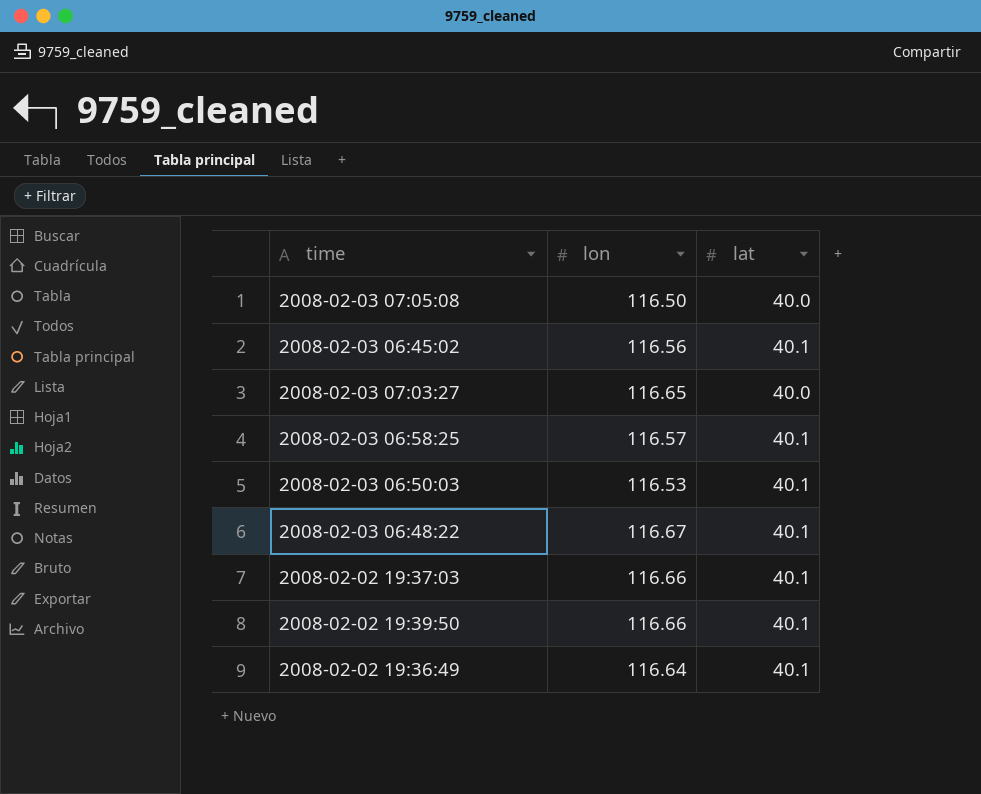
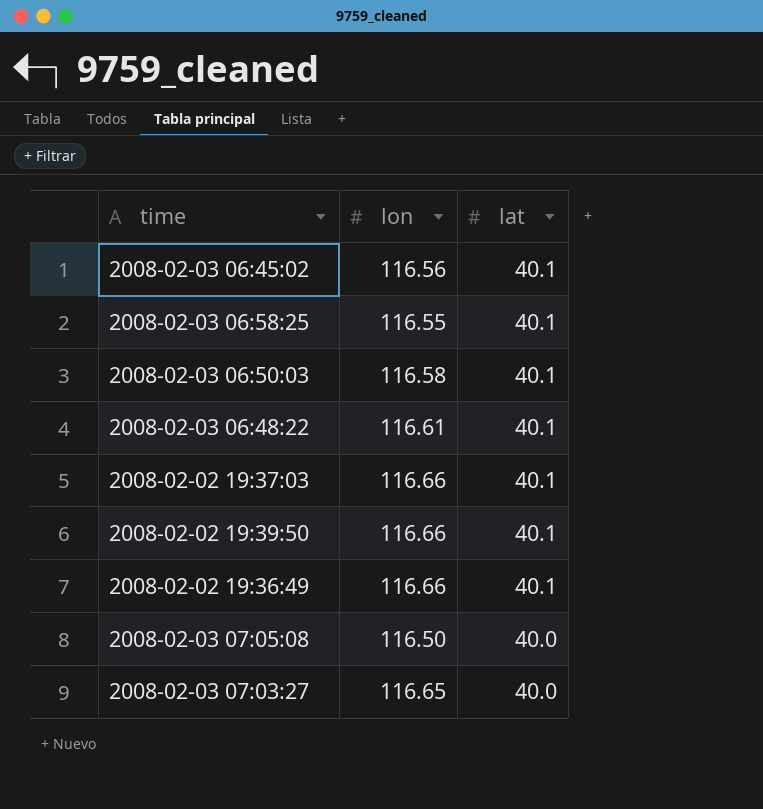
row order: none -> lat descending
2008-02-03 06:58:25 | lon: 116.57 -> 116.55
2008-02-03 06:50:03 | lon: 116.53 -> 116.58
2008-02-03 06:48:22 | lon: 116.67 -> 116.61
2008-02-02 19:36:49 | lon: 116.64 -> 116.66

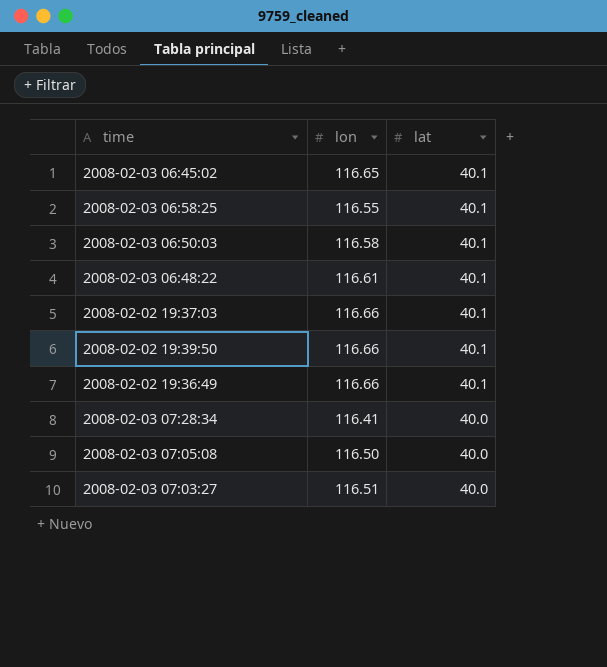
2008-02-03 06:45:02 | lon: 116.56 -> 116.65
row 2008-02-03 07:28:34: none -> 116.41 | 40.0
2008-02-03 07:03:27 | lon: 116.65 -> 116.51

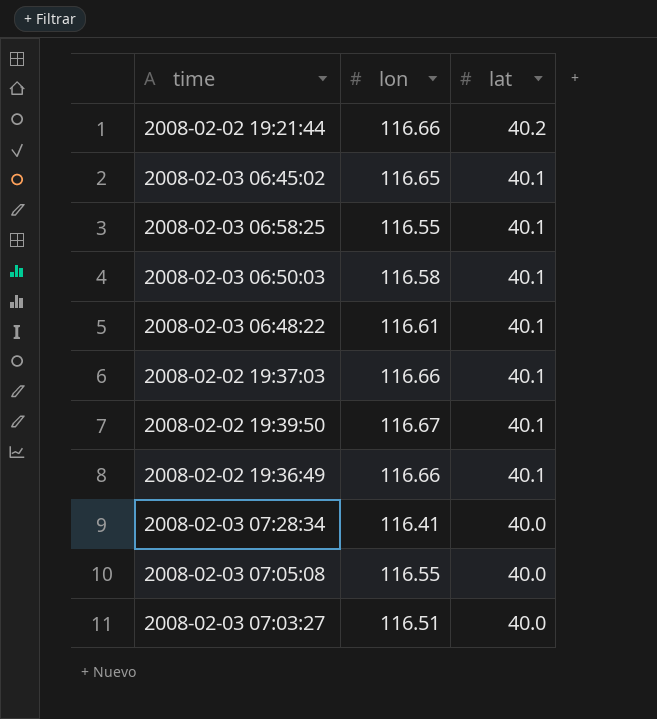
row 2008-02-02 19:21:44: none -> 116.66 | 40.2
2008-02-02 19:39:50 | lon: 116.66 -> 116.67
2008-02-03 07:05:08 | lon: 116.50 -> 116.55

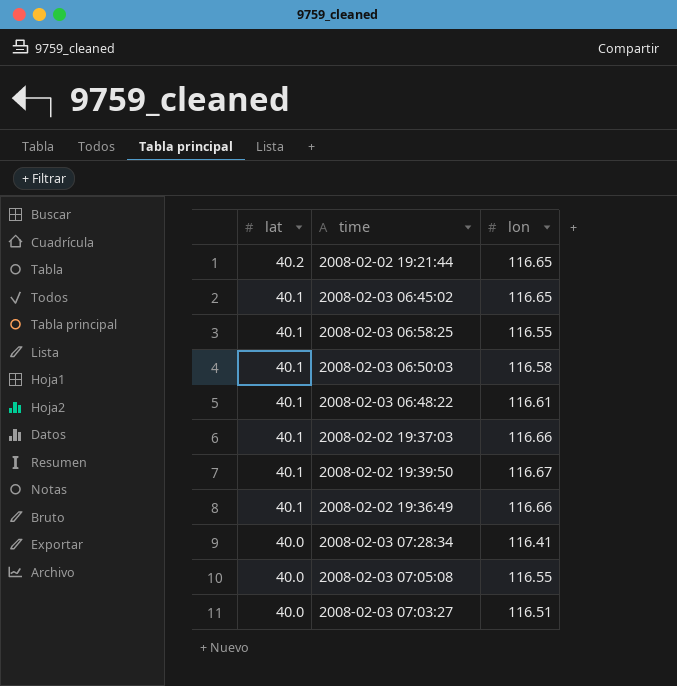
column lat | position: 3 -> 1
2008-02-02 19:21:44 | lon: 116.66 -> 116.65

